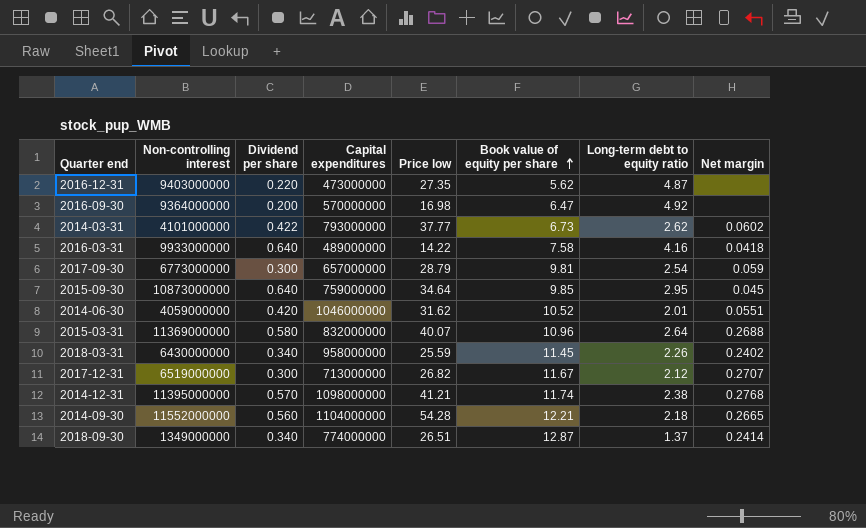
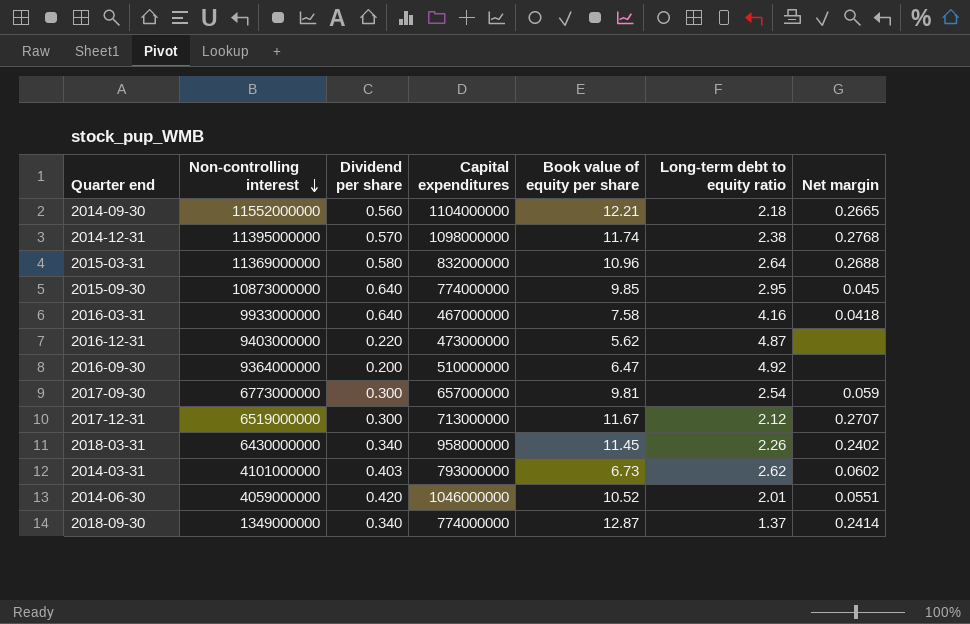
row order: Book value of equity per share ascending -> Non-controlling interest descending
column Price low | position: 5 -> none
2015-09-30 | Capital expenditures: 759000000 -> 774000000
2016-03-31 | Capital expenditures: 489000000 -> 467000000
2016-09-30 | Capital expenditures: 570000000 -> 510000000
2014-03-31 | Dividend per share: 0.422 -> 0.403

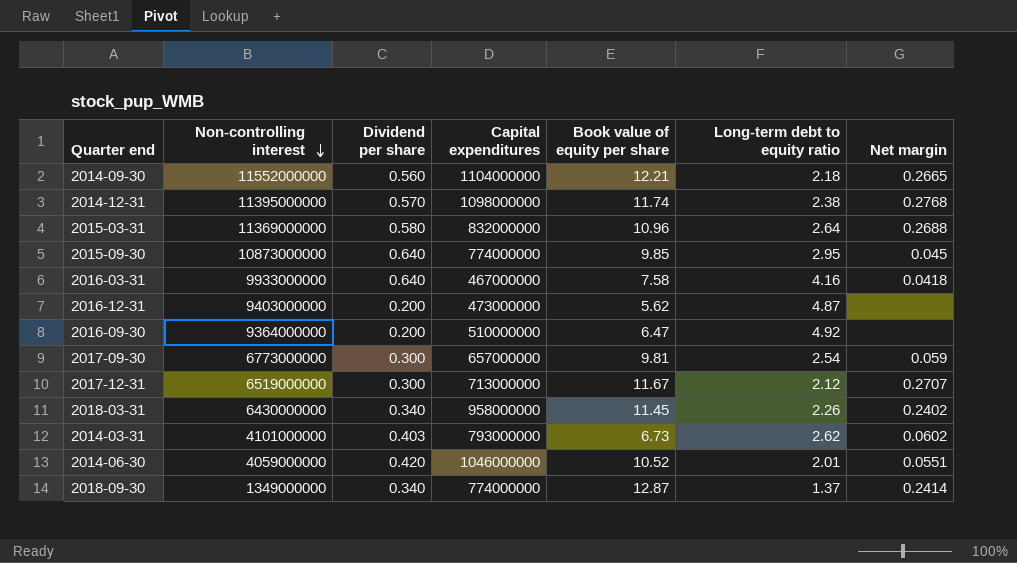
2016-12-31 | Dividend per share: 0.220 -> 0.200

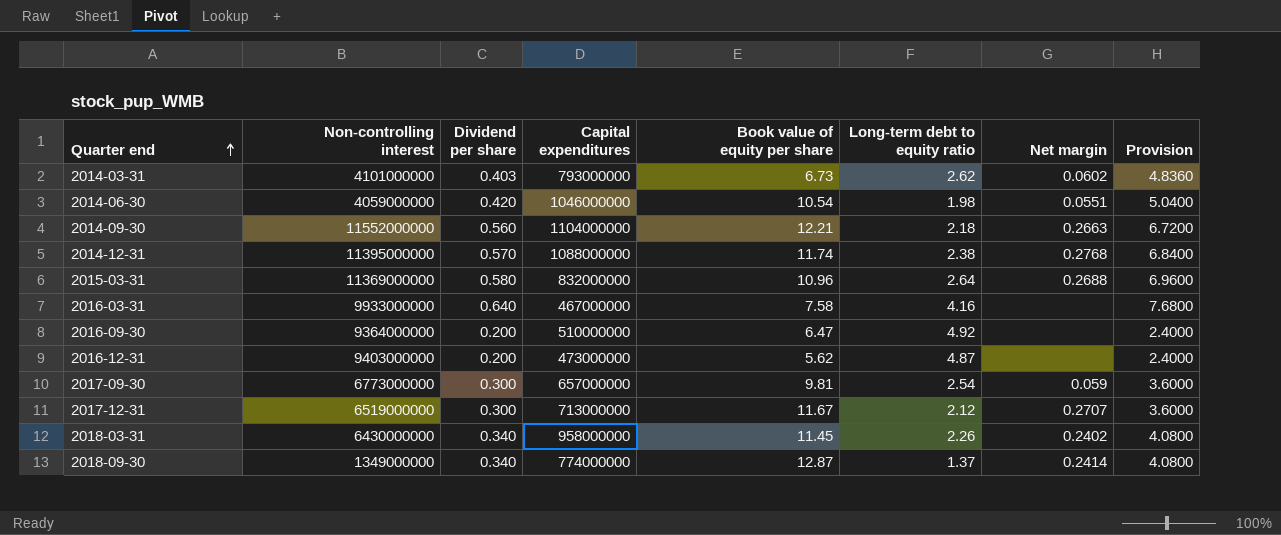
row order: Non-controlling interest descending -> Quarter end ascending
column Provision | formula: none -> [Dividend per share] * 12
row 2015-09-30: 10873000000 | 0.640 | 774000000 | 9.85 | 2.95 | 0.045 -> none
2014-06-30 | Book value of equity per share: 10.52 -> 10.54
2014-06-30 | Long-term debt to equity ratio: 2.01 -> 1.98
2014-09-30 | Net margin: 0.2665 -> 0.2663
2014-12-31 | Capital expenditures: 1098000000 -> 1088000000
2016-03-31 | Net margin: 0.0418 -> none

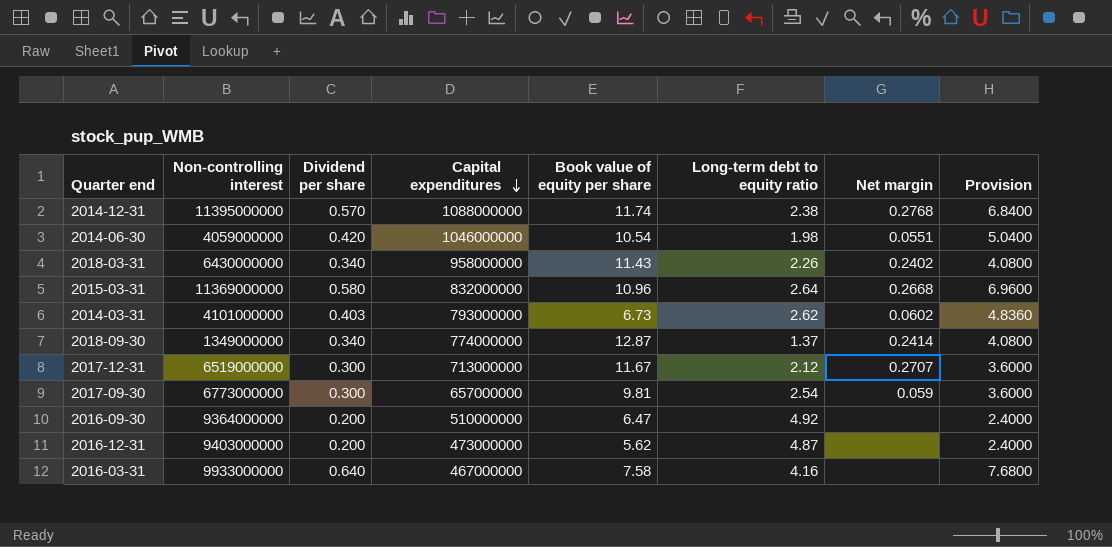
row order: Quarter end ascending -> Capital expenditures descending
row 2014-09-30: 11552000000 | 0.560 | 1104000000 | 12.21 | 2.18 | 0.2663 | 6.7200 -> none
2018-03-31 | Book value of equity per share: 11.45 -> 11.43
2015-03-31 | Net margin: 0.2688 -> 0.2668

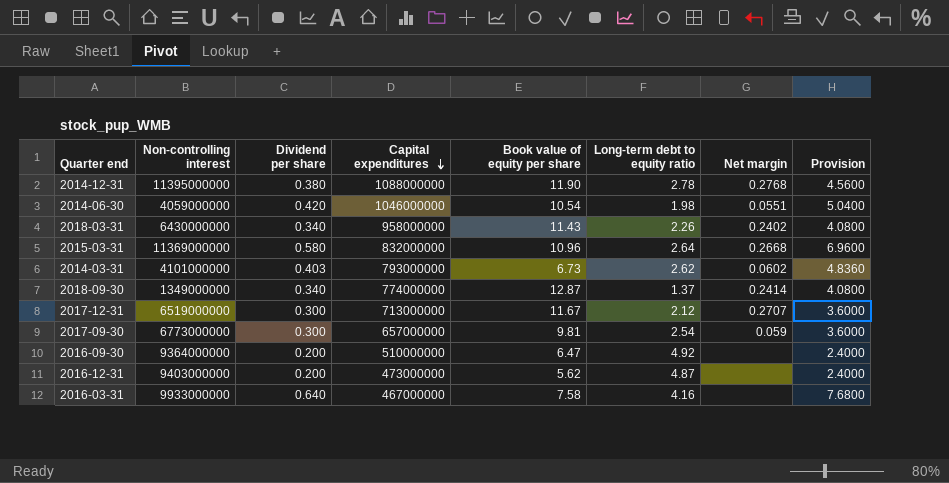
2014-12-31 | Dividend per share: 0.570 -> 0.380
2014-12-31 | Book value of equity per share: 11.74 -> 11.90
2014-12-31 | Long-term debt to equity ratio: 2.38 -> 2.78
2014-12-31 | Provision: 6.8400 -> 4.5600

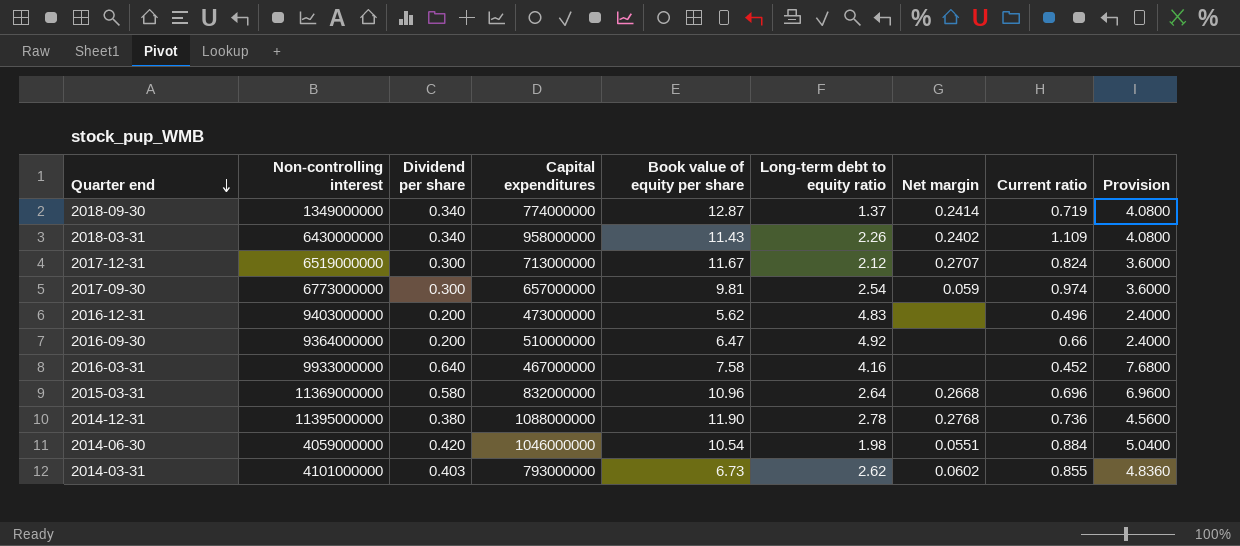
row order: Capital expenditures descending -> Quarter end descending
column Current ratio | position: none -> 8
2016-12-31 | Long-term debt to equity ratio: 4.87 -> 4.83

